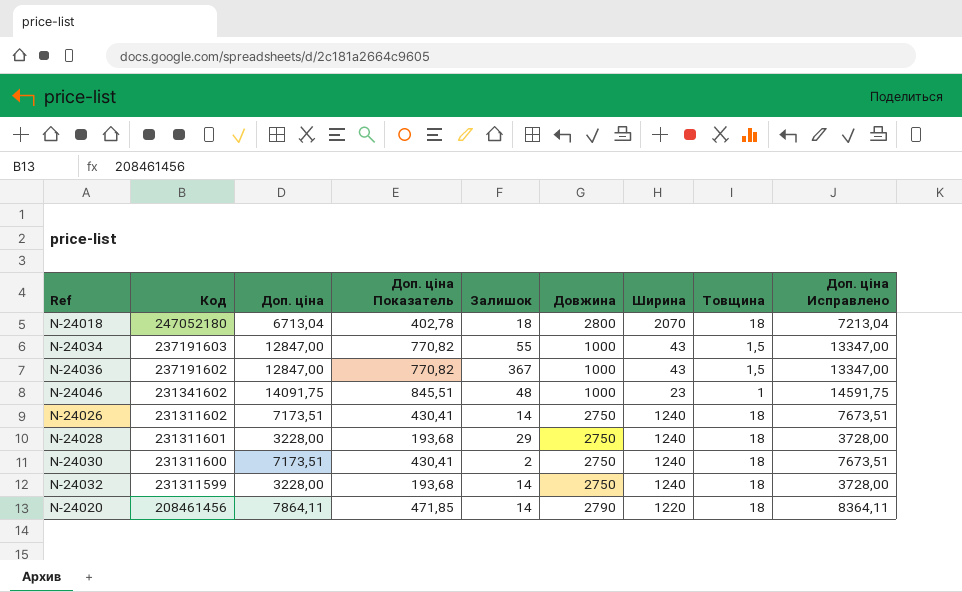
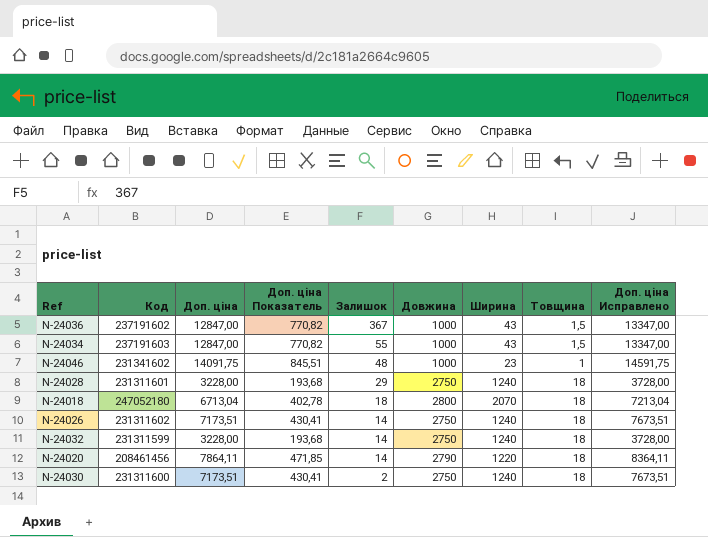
row order: Код descending -> Залишок descending

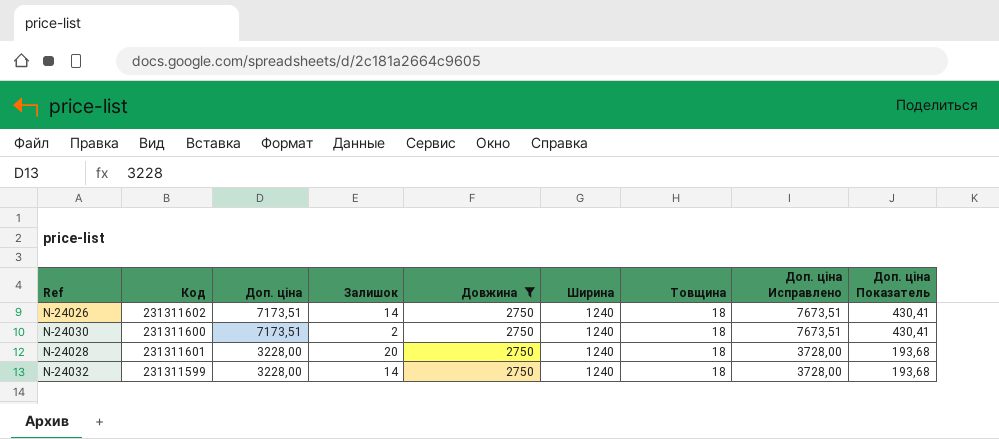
filter: none -> Довжина = 2750
row order: Залишок descending -> Доп. ціна descending
column Доп. ціна Показатель | position: 4 -> 9
N-24028 | Залишок: 29 -> 20

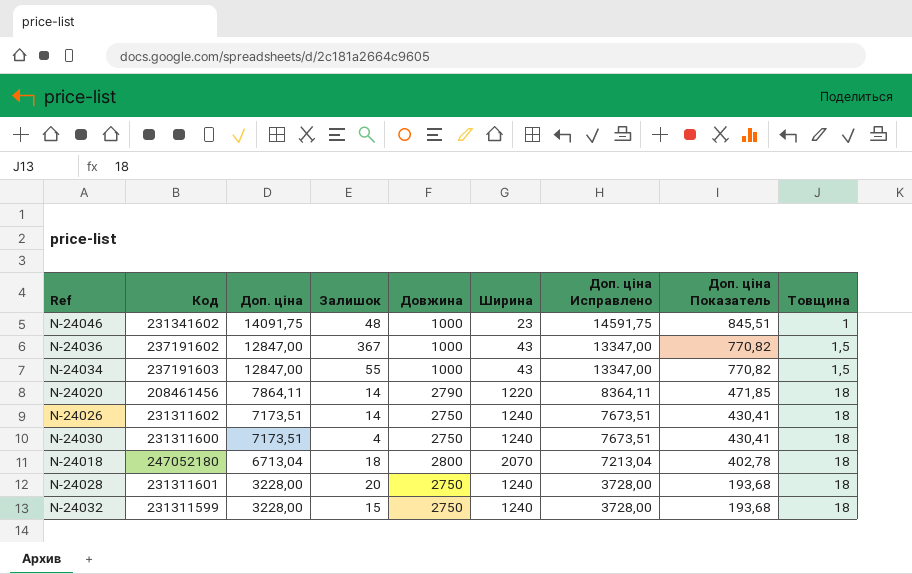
filter: Довжина = 2750 -> none
column Товщина | position: 7 -> 9
N-24030 | Залишок: 2 -> 4
N-24032 | Залишок: 14 -> 15

